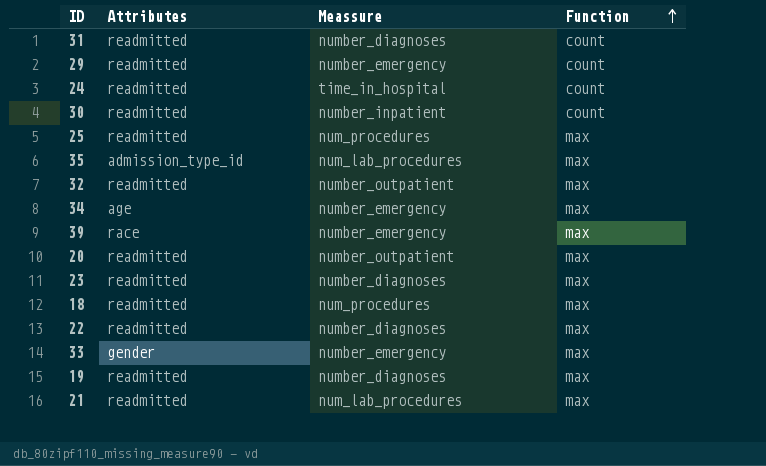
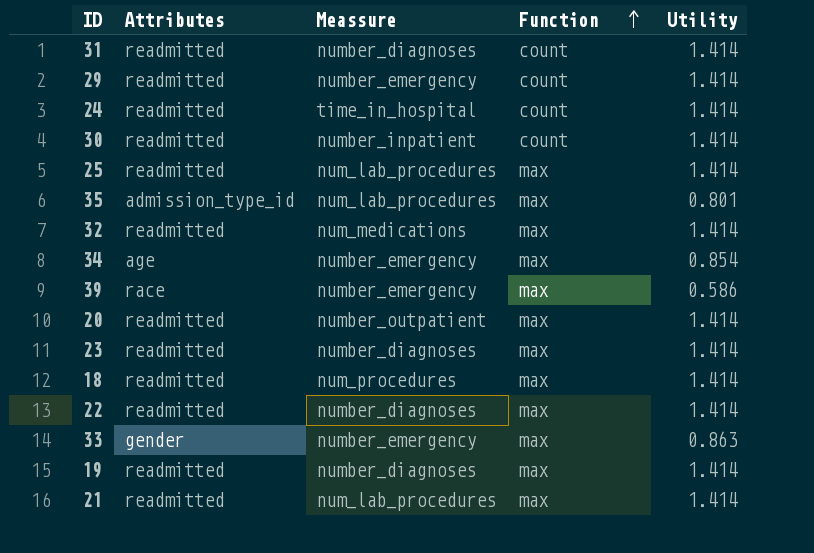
column Utility | position: none -> 5
25 | Meassure: num_procedures -> num_lab_procedures
32 | Meassure: number_outpatient -> num_medications

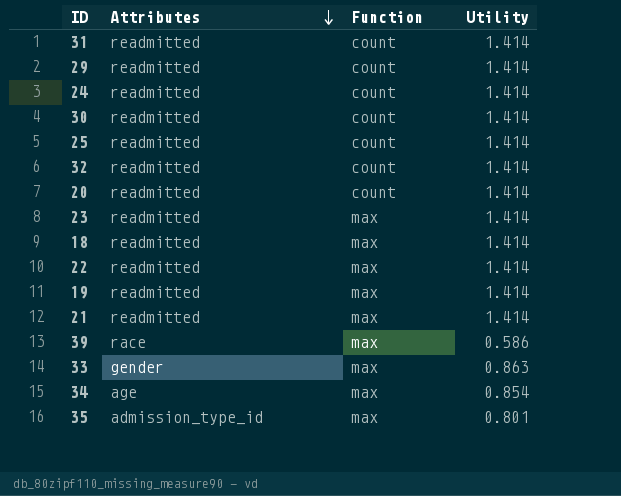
row order: Function ascending -> Attributes descending
column Meassure | position: 3 -> none
25 | Function: max -> count
32 | Function: max -> count
20 | Function: max -> count

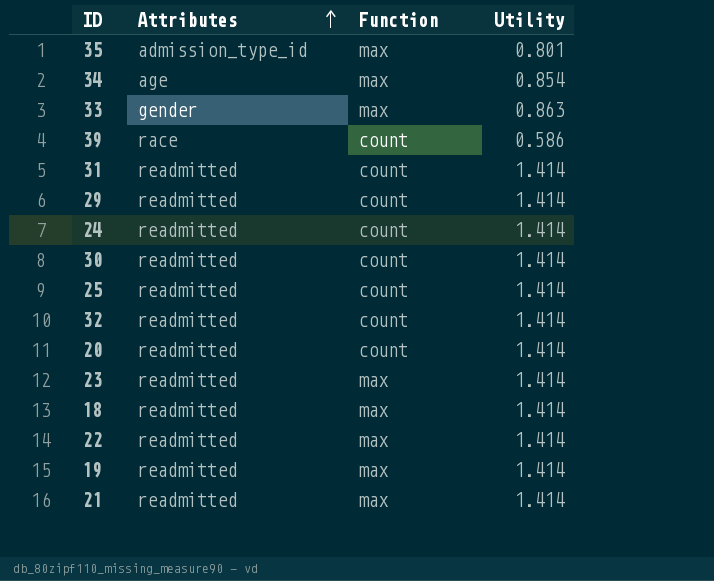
row order: Attributes descending -> Attributes ascending
39 | Function: max -> count

